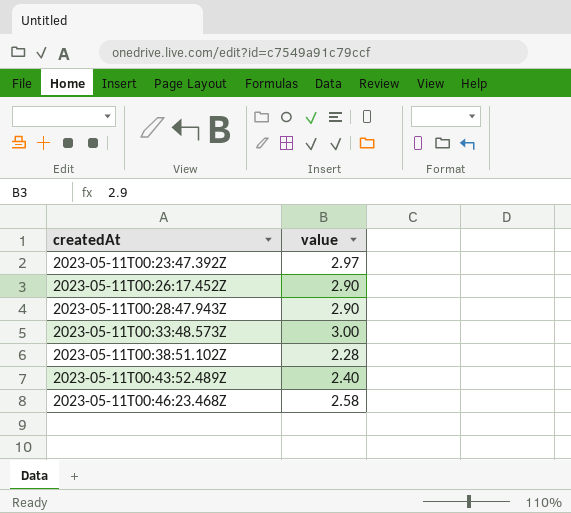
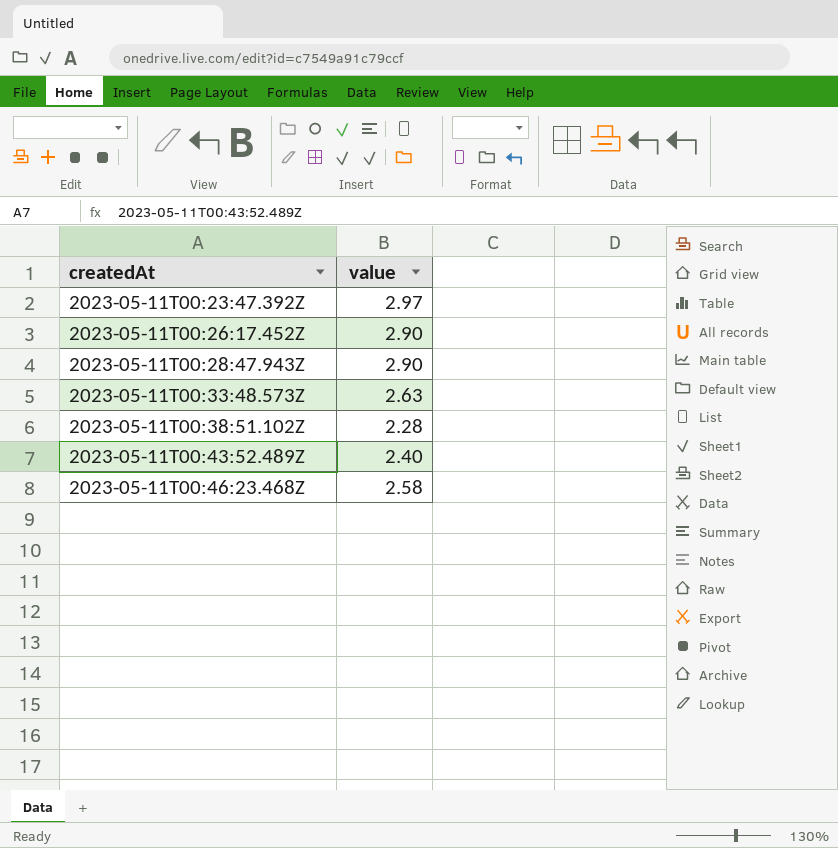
2023-05-11T00:33:48.573Z | value: 3.00 -> 2.63

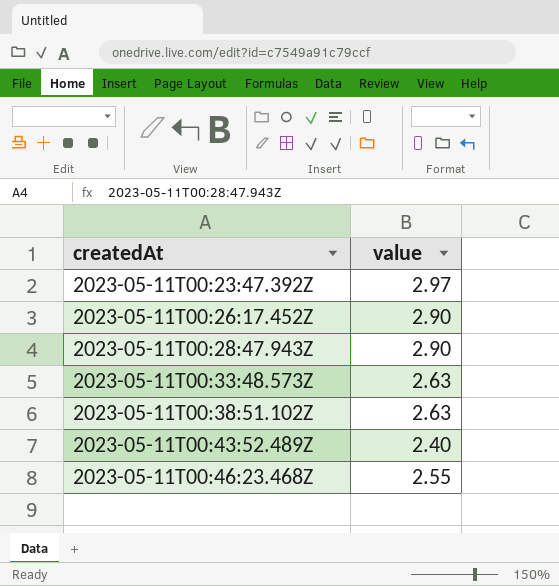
2023-05-11T00:38:51.102Z | value: 2.28 -> 2.63
2023-05-11T00:46:23.468Z | value: 2.58 -> 2.55

